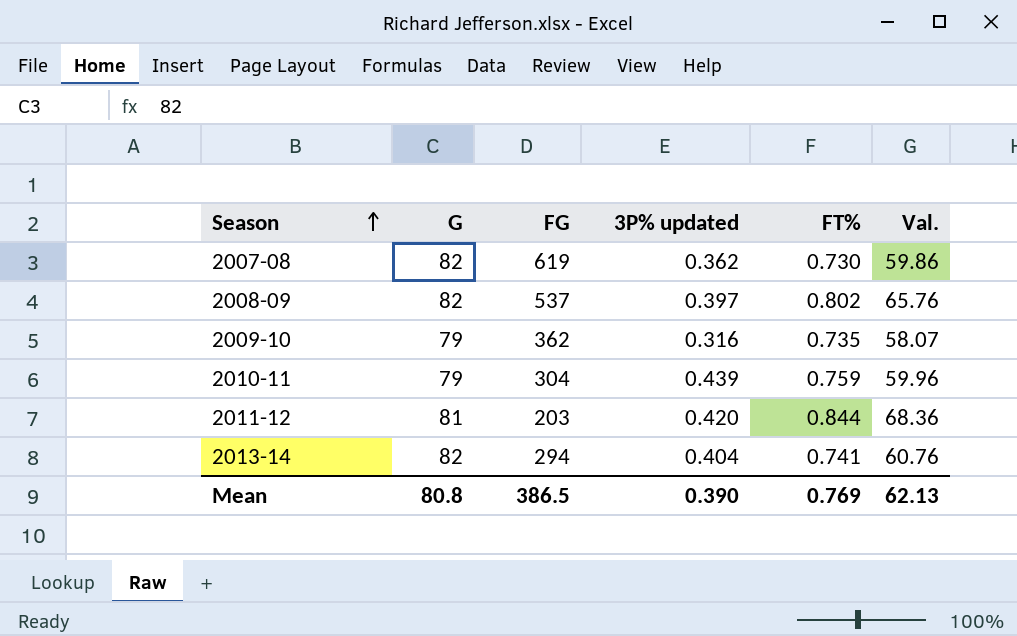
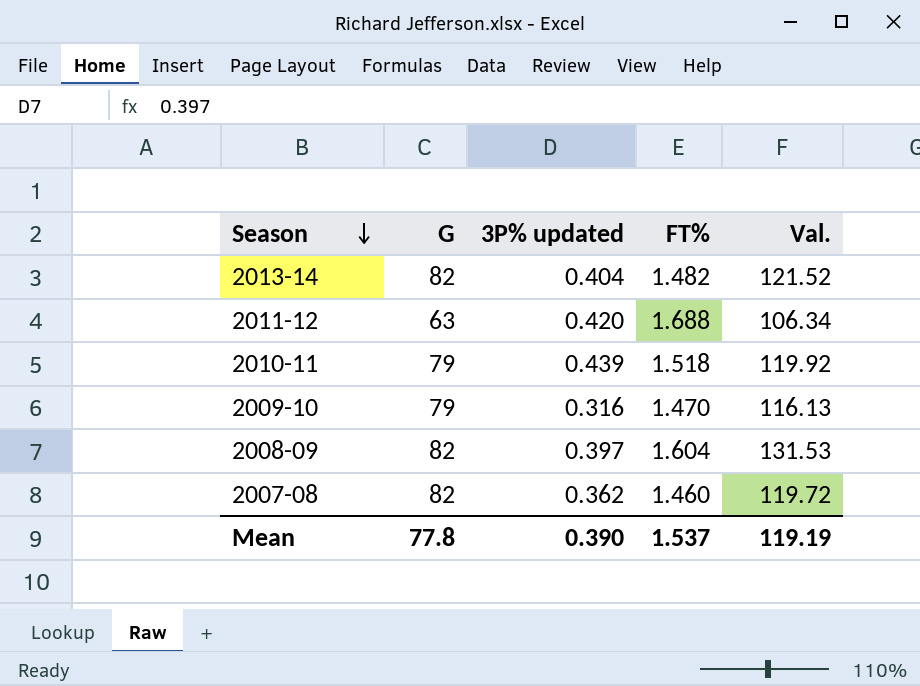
row order: Season ascending -> Season descending
column FG | position: 3 -> none
2013-14 | FT%: 0.741 -> 1.482
2013-14 | Val.: 60.76 -> 121.52
2011-12 | G: 81 -> 63
2011-12 | FT%: 0.844 -> 1.688
2011-12 | Val.: 68.36 -> 106.34
2010-11 | FT%: 0.759 -> 1.518
2010-11 | Val.: 59.96 -> 119.92
2009-10 | FT%: 0.735 -> 1.470
2009-10 | Val.: 58.07 -> 116.13
2008-09 | FT%: 0.802 -> 1.604
2008-09 | Val.: 65.76 -> 131.53
2007-08 | FT%: 0.730 -> 1.460
2007-08 | Val.: 59.86 -> 119.72
Mean | G: 80.8 -> 77.8
Mean | FT%: 0.769 -> 1.537
Mean | Val.: 62.13 -> 119.19

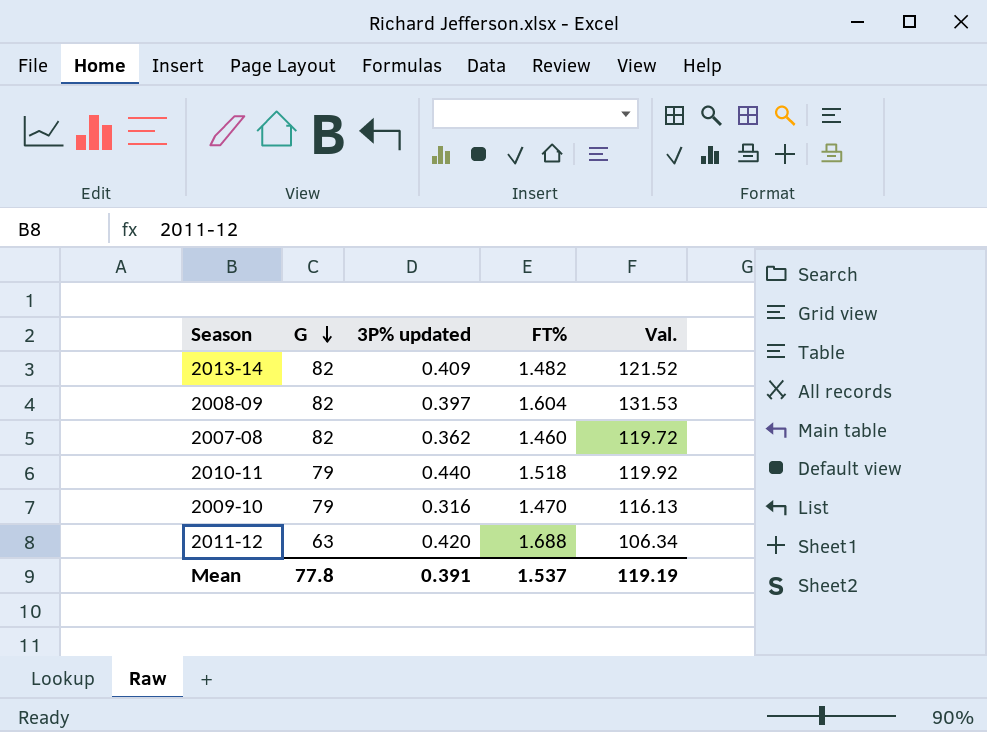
row order: Season descending -> G descending
2013-14 | 3P% updated: 0.404 -> 0.409
2010-11 | 3P% updated: 0.439 -> 0.440
Mean | 3P% updated: 0.390 -> 0.391

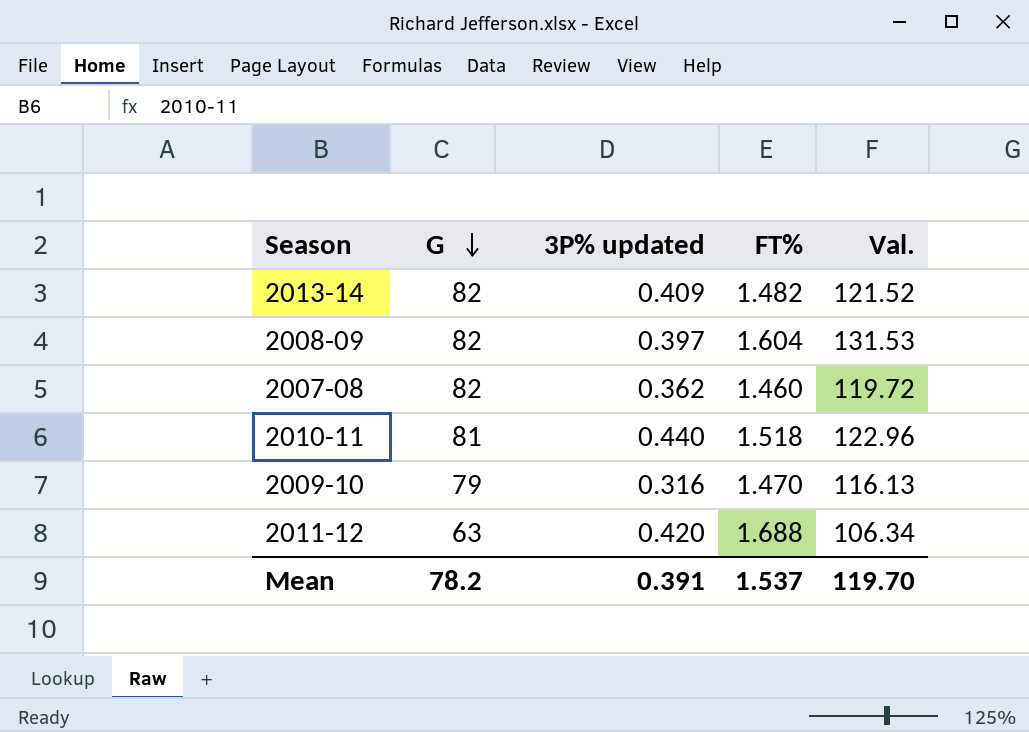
2010-11 | G: 79 -> 81
2010-11 | Val.: 119.92 -> 122.96
Mean | G: 77.8 -> 78.2
Mean | Val.: 119.19 -> 119.70

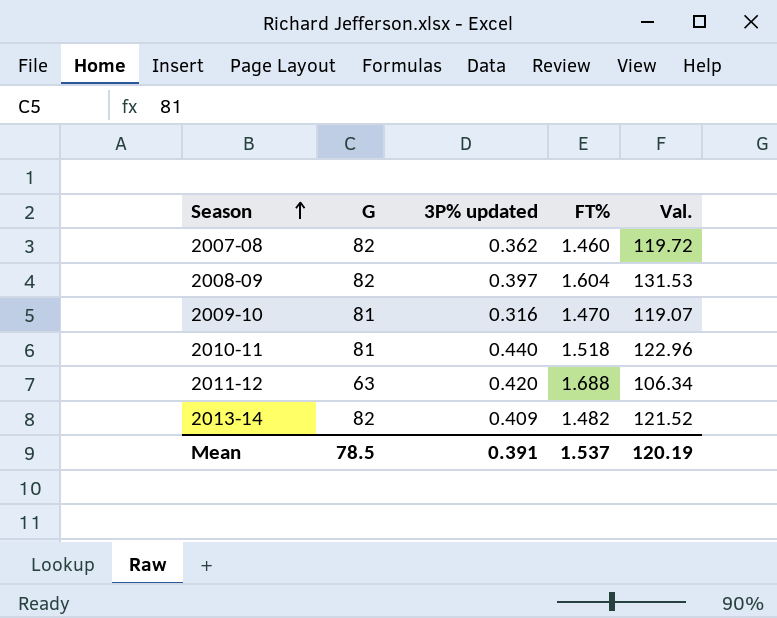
row order: G descending -> Season ascending
2009-10 | G: 79 -> 81
2009-10 | Val.: 116.13 -> 119.07
Mean | G: 78.2 -> 78.5
Mean | Val.: 119.70 -> 120.19

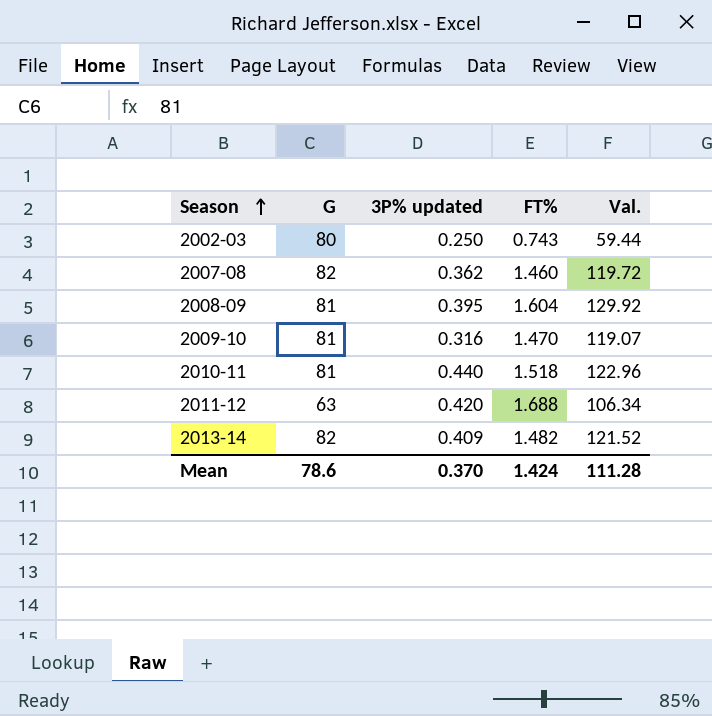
row 2002-03: none -> 80 | 0.250 | 0.743 | 59.44
2008-09 | G: 82 -> 81
2008-09 | 3P% updated: 0.397 -> 0.395
2008-09 | Val.: 131.53 -> 129.92
Mean | G: 78.5 -> 78.6
Mean | 3P% updated: 0.391 -> 0.370
Mean | FT%: 1.537 -> 1.424
Mean | Val.: 120.19 -> 111.28

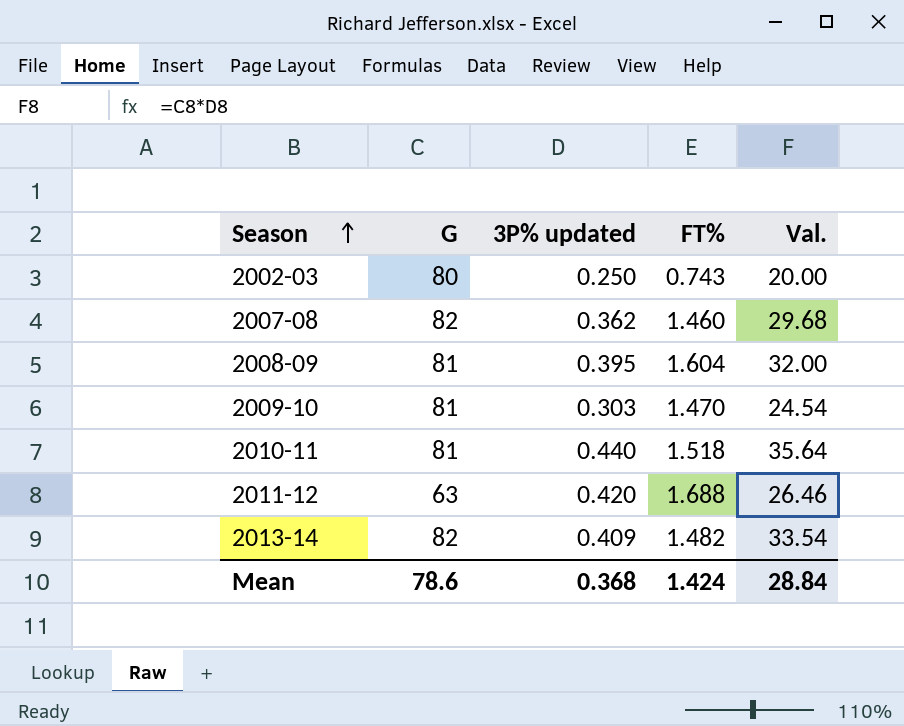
column Val. | formula: [G] * [FT%] -> [G] * [3P% updated]
2009-10 | 3P% updated: 0.316 -> 0.303
Mean | 3P% updated: 0.370 -> 0.368
Mean | Val.: 111.28 -> 28.84

